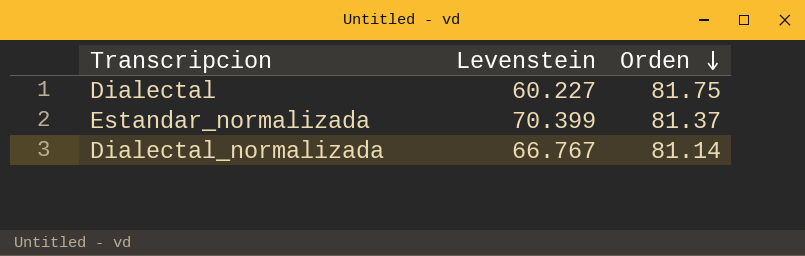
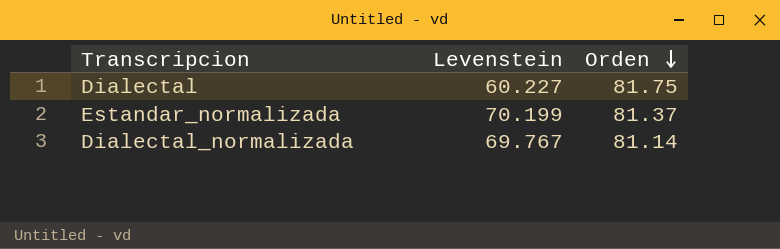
Estandar_normalizada | Levenstein: 70.399 -> 70.199
Dialectal_normalizada | Levenstein: 66.767 -> 69.767

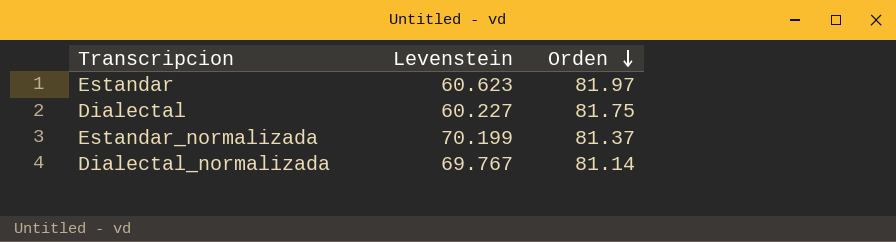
row Estandar: none -> 60.623 | 81.97

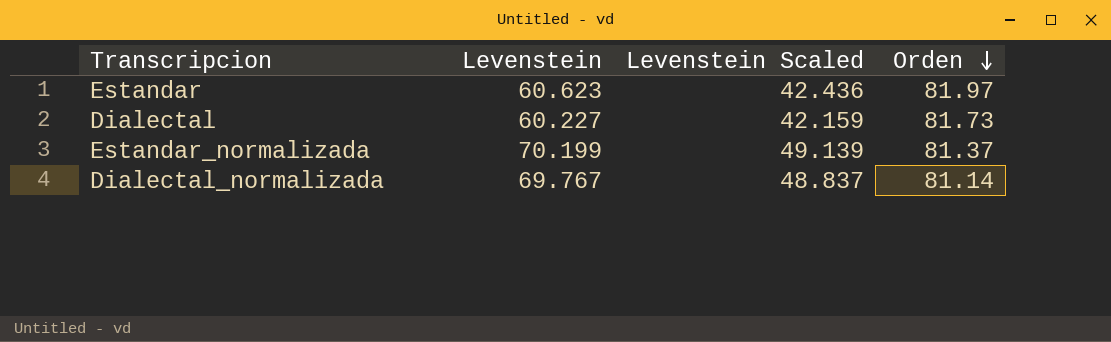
column Levenstein Scaled | formula: none -> [Levenstein] * 0.7
Dialectal | Orden: 81.75 -> 81.73

